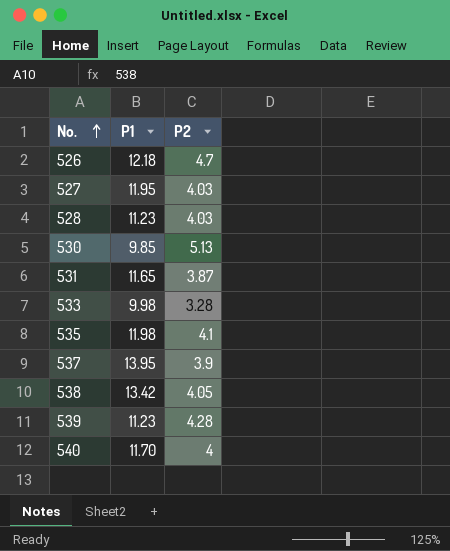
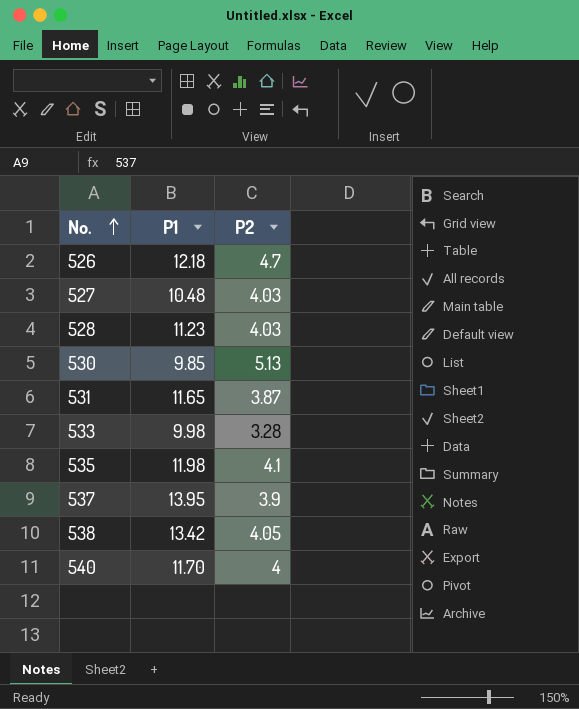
row 539: 11.23 | 4.28 -> none
527 | P1: 11.95 -> 10.48

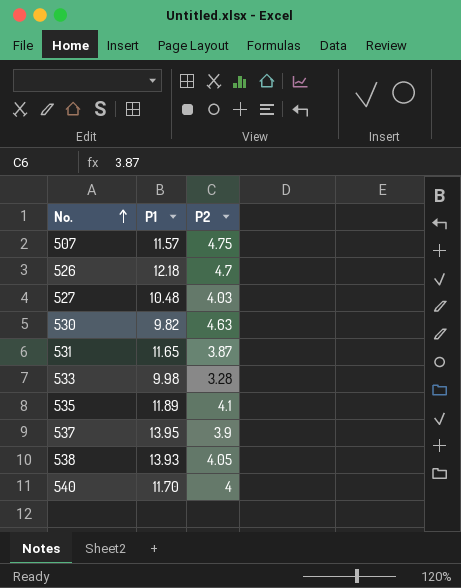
row 528: 11.23 | 4.03 -> none
row 507: none -> 11.57 | 4.75
530 | P1: 9.85 -> 9.82
530 | P2: 5.13 -> 4.63
535 | P1: 11.98 -> 11.89
538 | P1: 13.42 -> 13.93

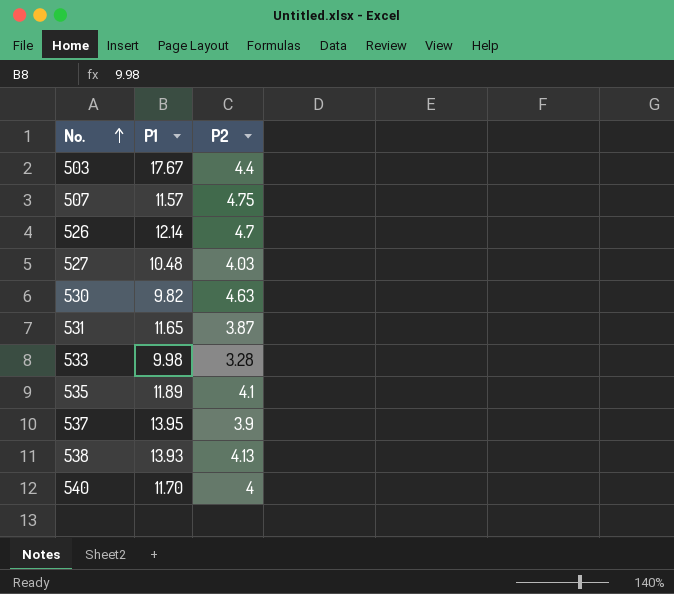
row 503: none -> 17.67 | 4.4
526 | P1: 12.18 -> 12.14
538 | P2: 4.05 -> 4.13

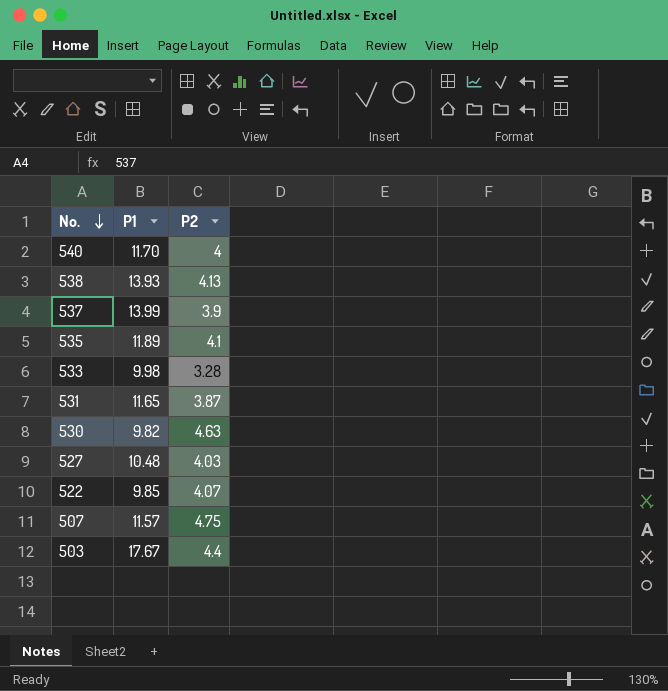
row order: No. ascending -> No. descending
row 526: 12.14 | 4.7 -> none
537 | P1: 13.95 -> 13.99
row 522: none -> 9.85 | 4.07

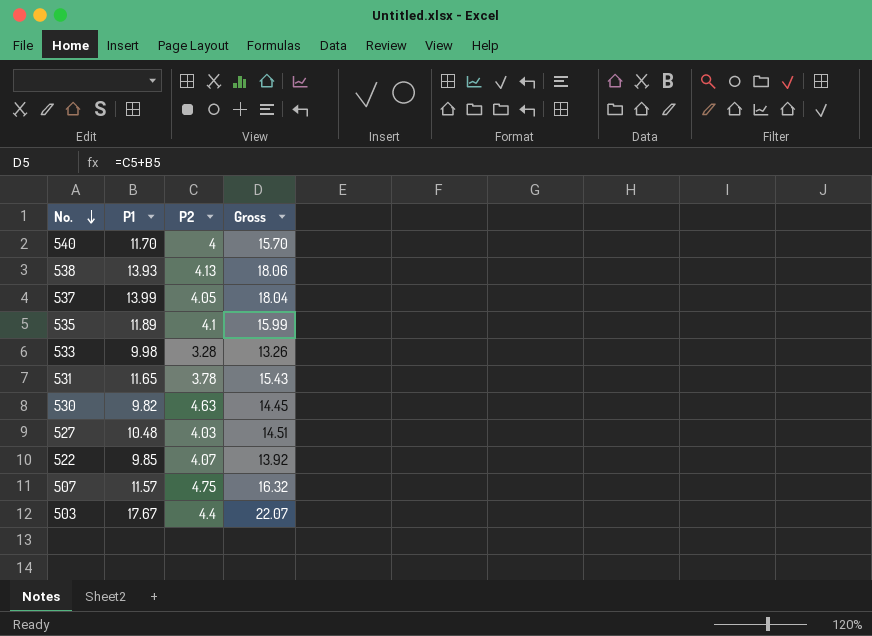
column Gross | formula: none -> [P1] + [P2]
537 | P2: 3.9 -> 4.05
531 | P2: 3.87 -> 3.78

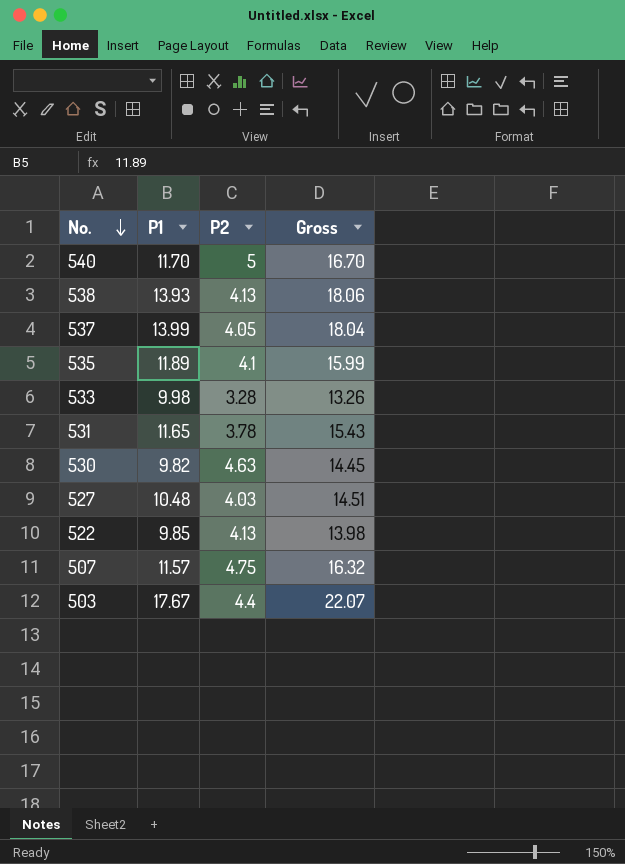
540 | P2: 4 -> 5
540 | Gross: 15.70 -> 16.70
522 | P2: 4.07 -> 4.13
522 | Gross: 13.92 -> 13.98

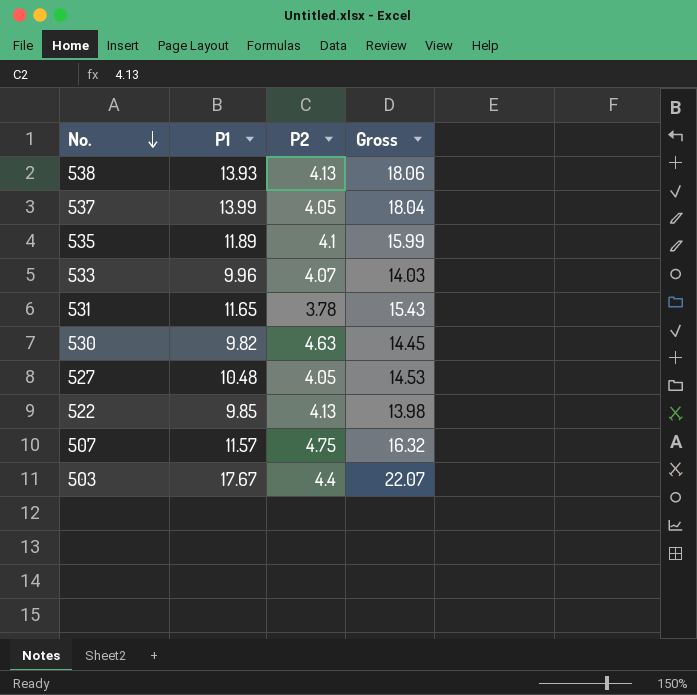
row 540: 11.70 | 5 | 16.70 -> none
533 | P1: 9.98 -> 9.96
533 | P2: 3.28 -> 4.07
533 | Gross: 13.26 -> 14.03
527 | P2: 4.03 -> 4.05
527 | Gross: 14.51 -> 14.53

